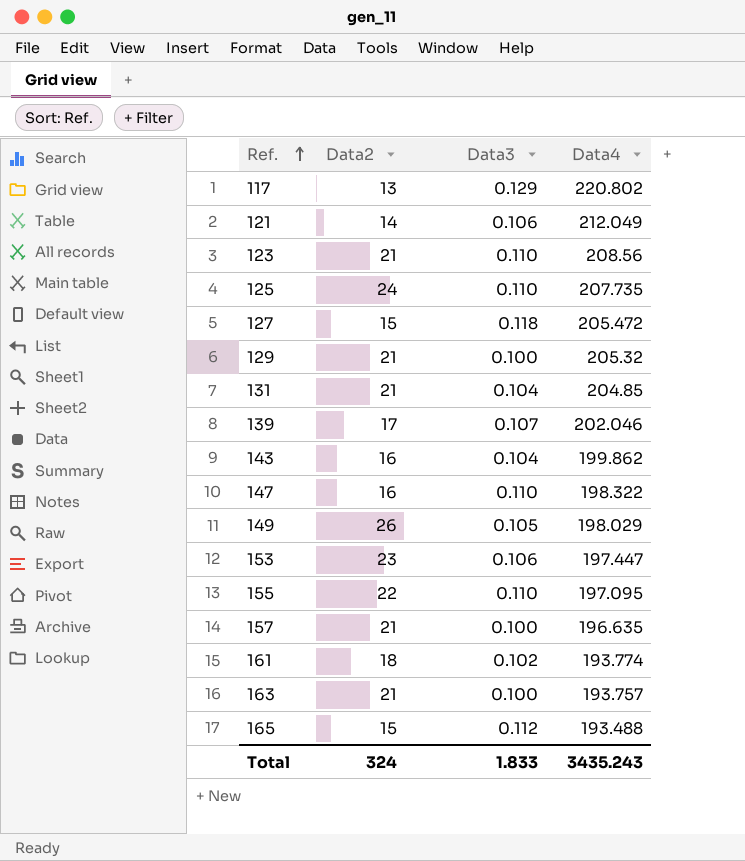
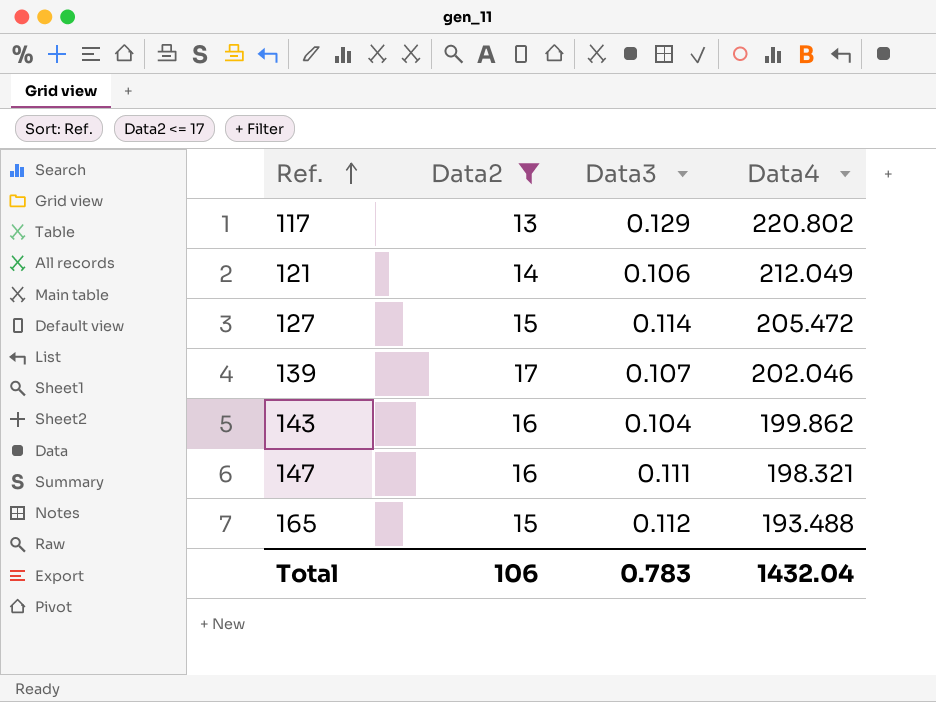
filter: none -> Data2 <= 17
127 | Data3: 0.118 -> 0.114
147 | Data3: 0.110 -> 0.111
147 | Data4: 198.322 -> 198.321
Total | Data2: 324 -> 106
Total | Data3: 1.833 -> 0.783
Total | Data4: 3435.243 -> 1432.04

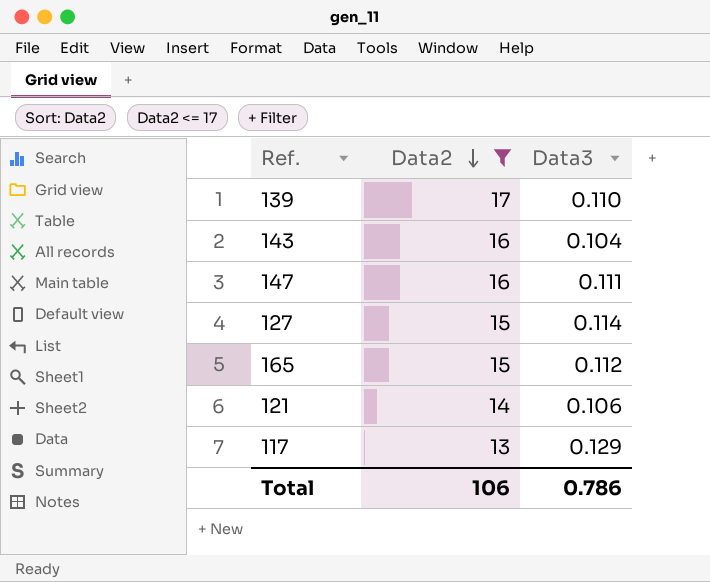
row order: Ref. ascending -> Data2 descending
column Data4 | position: 4 -> none
139 | Data3: 0.107 -> 0.110
Total | Data3: 0.783 -> 0.786

